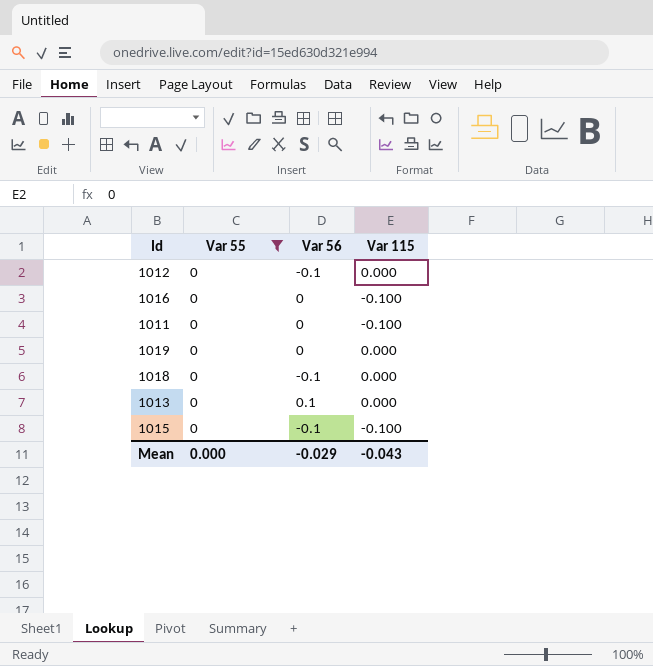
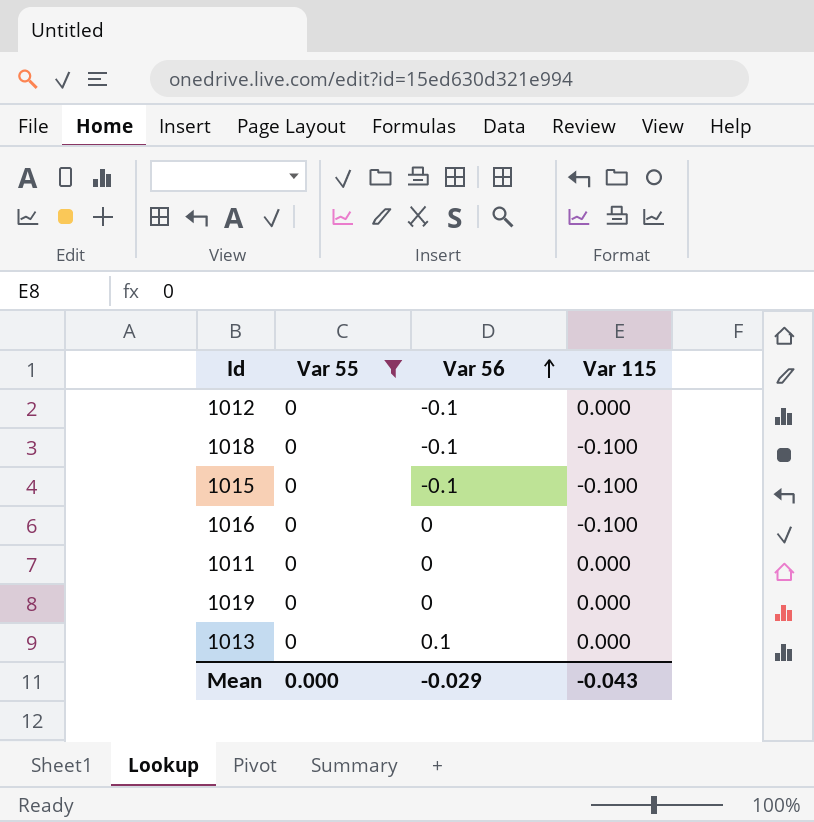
row order: none -> Var 56 ascending
1018 | Var 115: 0.000 -> -0.100
1011 | Var 115: -0.100 -> 0.000

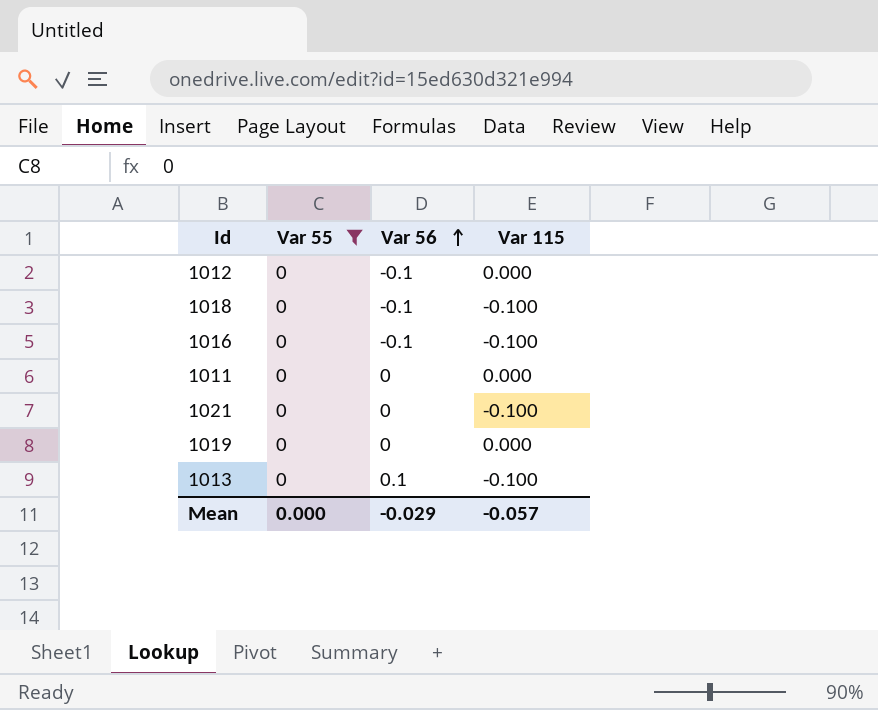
row 1015: 0 | -0.1 | -0.100 -> none
1016 | Var 56: 0 -> -0.1
row 1021: none -> 0 | 0 | -0.100
1013 | Var 115: 0.000 -> -0.100
Mean | Var 115: -0.043 -> -0.057

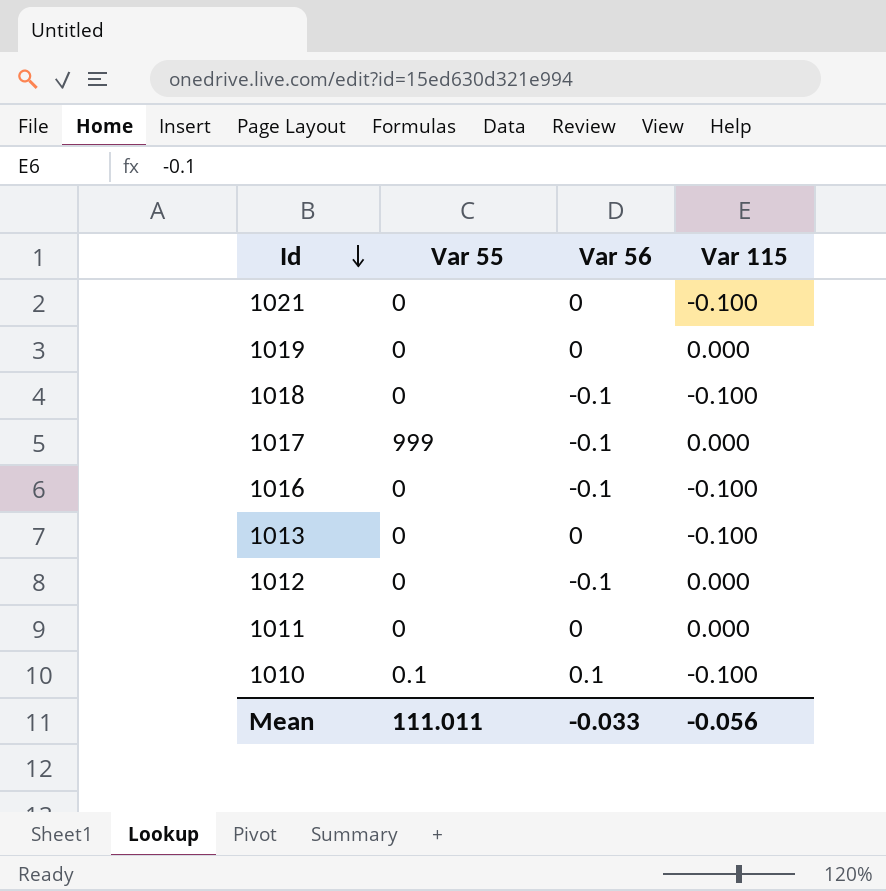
filter: Var 55 = 0 -> none
row order: Var 56 ascending -> Id descending
1013 | Var 56: 0.1 -> 0
Mean | Var 55: 0.000 -> 111.011
Mean | Var 56: -0.029 -> -0.033
Mean | Var 115: -0.057 -> -0.056

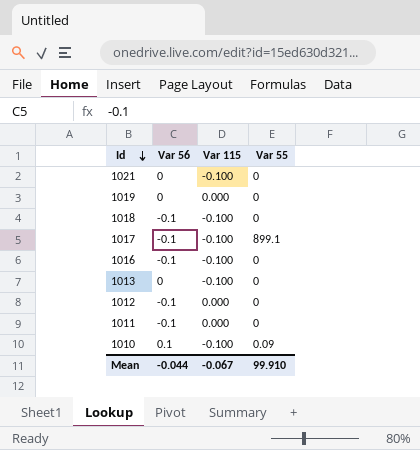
column Var 55 | position: 2 -> 4
1017 | Var 115: 0.000 -> -0.100
1017 | Var 55: 999 -> 899.1
1011 | Var 56: 0 -> -0.1
1010 | Var 55: 0.1 -> 0.09
Mean | Var 56: -0.033 -> -0.044
Mean | Var 115: -0.056 -> -0.067
Mean | Var 55: 111.011 -> 99.910

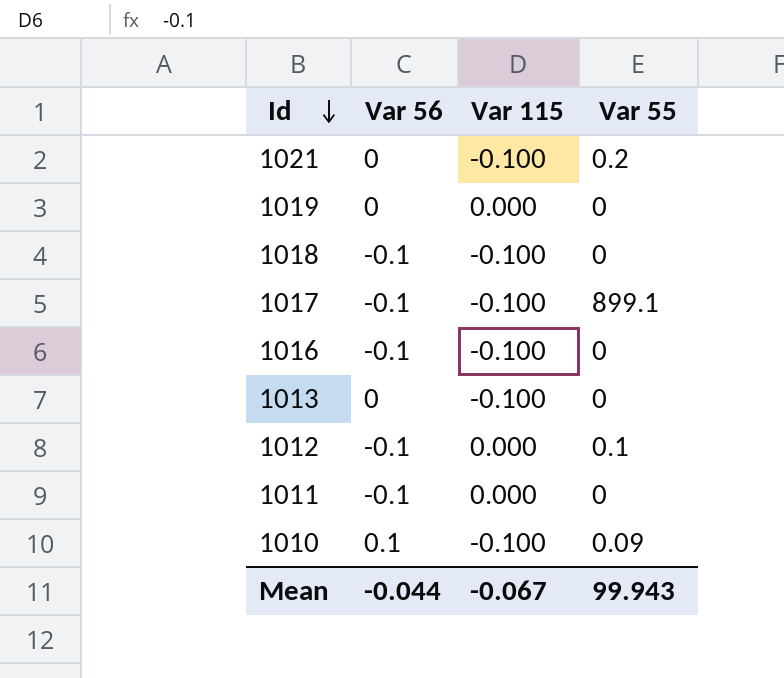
1021 | Var 55: 0 -> 0.2
1012 | Var 55: 0 -> 0.1
Mean | Var 55: 99.910 -> 99.943

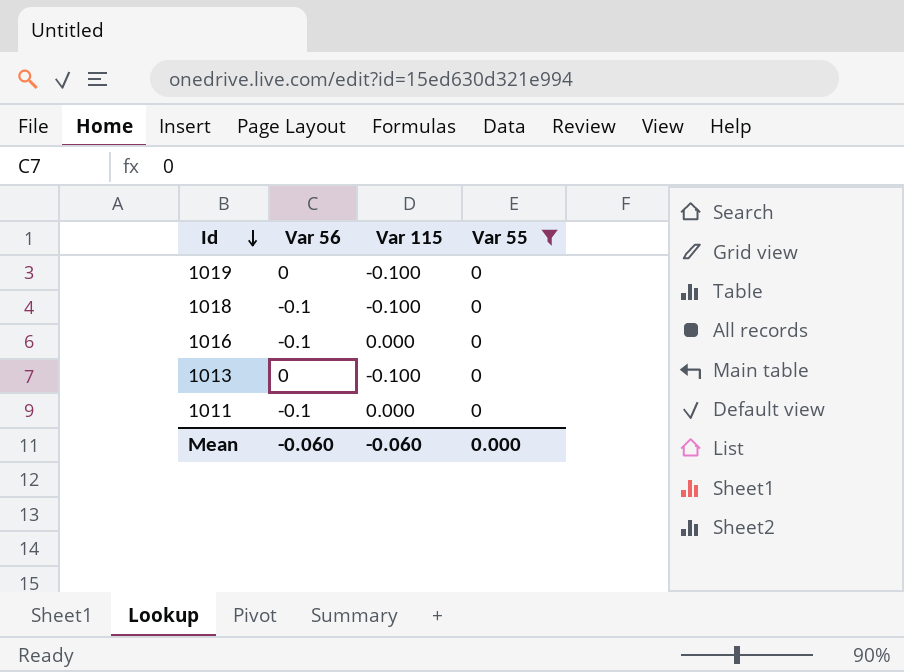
filter: none -> Var 55 = 0
1019 | Var 115: 0.000 -> -0.100
1016 | Var 115: -0.100 -> 0.000
Mean | Var 56: -0.044 -> -0.060
Mean | Var 115: -0.067 -> -0.060
Mean | Var 55: 99.943 -> 0.000

